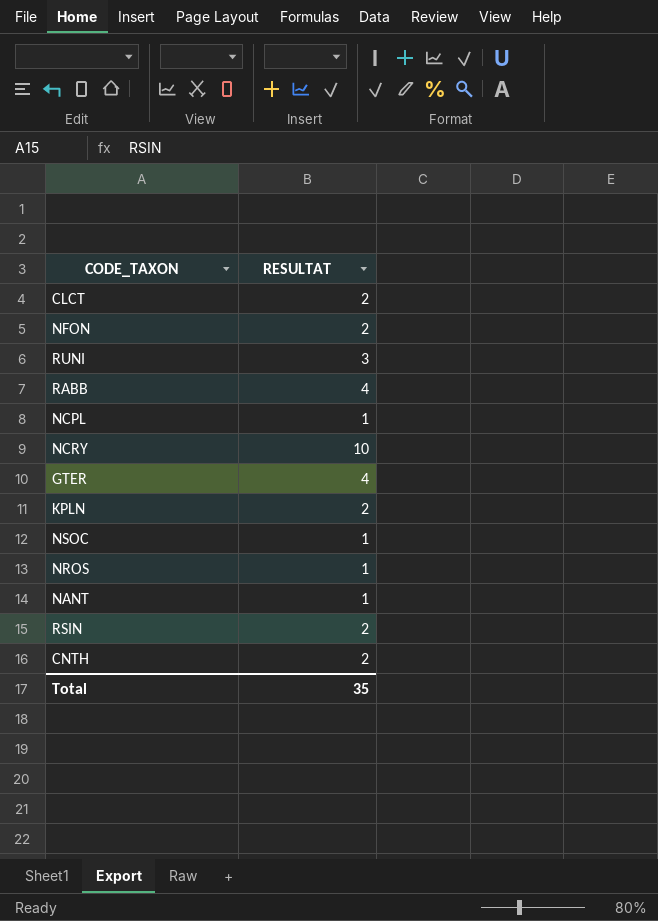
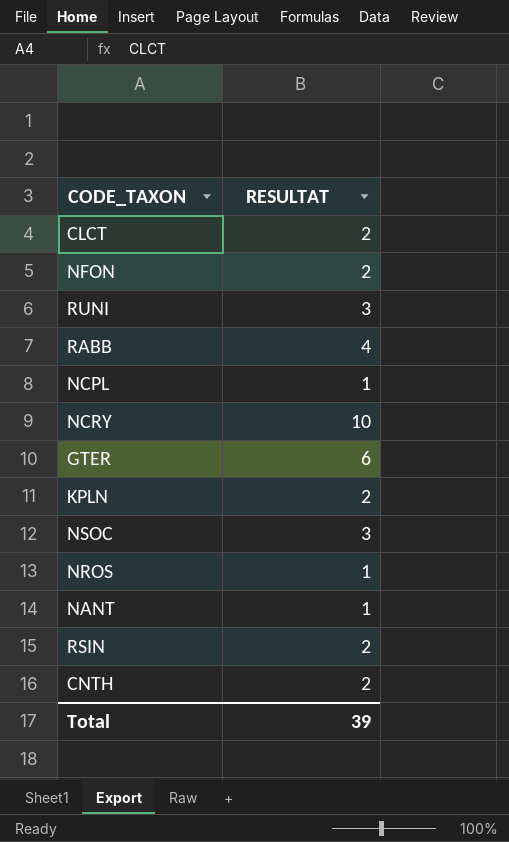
GTER | RESULTAT: 4 -> 6
NSOC | RESULTAT: 1 -> 3
Total | RESULTAT: 35 -> 39

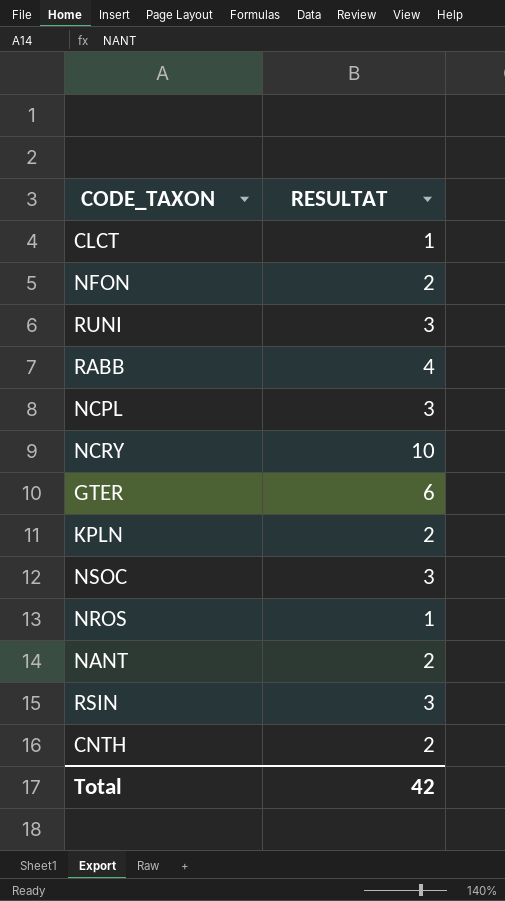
CLCT | RESULTAT: 2 -> 1
NCPL | RESULTAT: 1 -> 3
NANT | RESULTAT: 1 -> 2
RSIN | RESULTAT: 2 -> 3
Total | RESULTAT: 39 -> 42

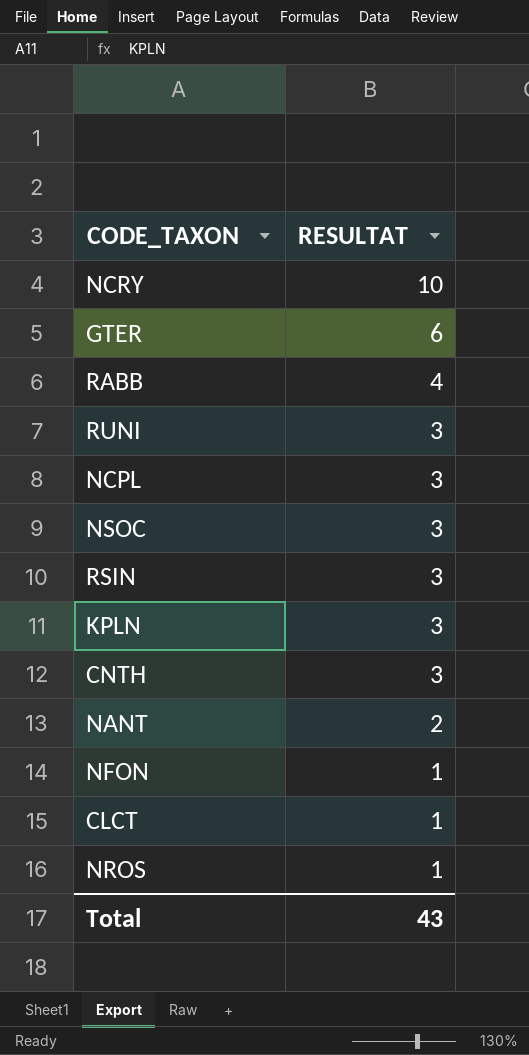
row order: none -> RESULTAT descending
KPLN | RESULTAT: 2 -> 3
CNTH | RESULTAT: 2 -> 3
NFON | RESULTAT: 2 -> 1
Total | RESULTAT: 42 -> 43

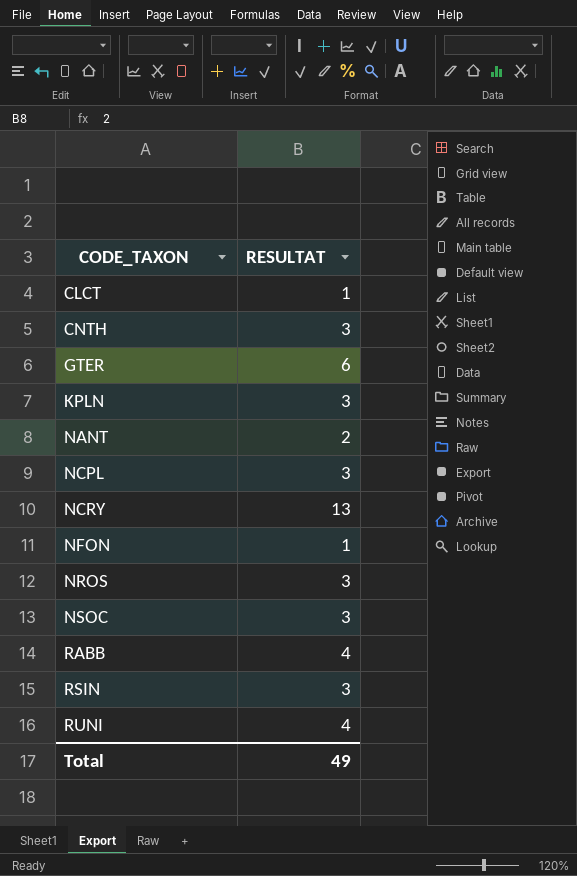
row order: RESULTAT descending -> CODE_TAXON ascending
NCRY | RESULTAT: 10 -> 13
NROS | RESULTAT: 1 -> 3
RUNI | RESULTAT: 3 -> 4
Total | RESULTAT: 43 -> 49

